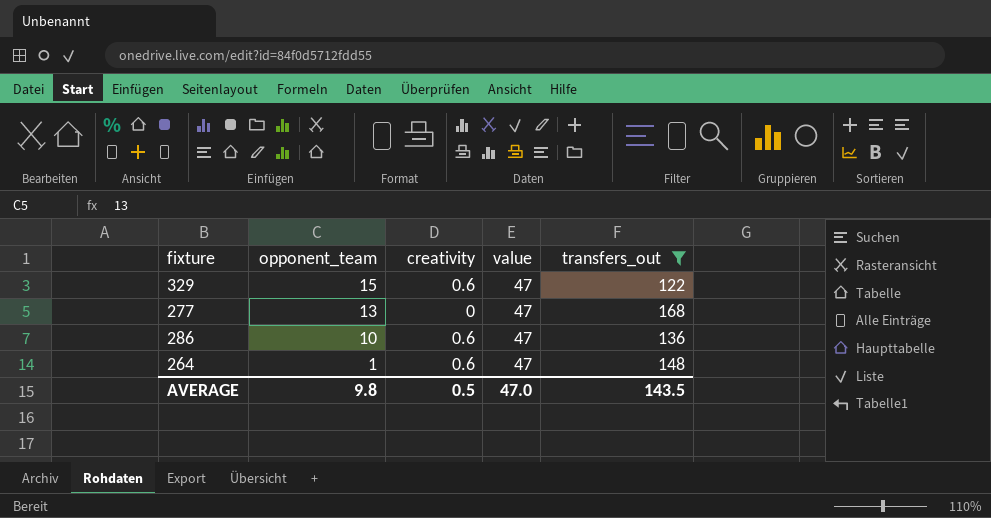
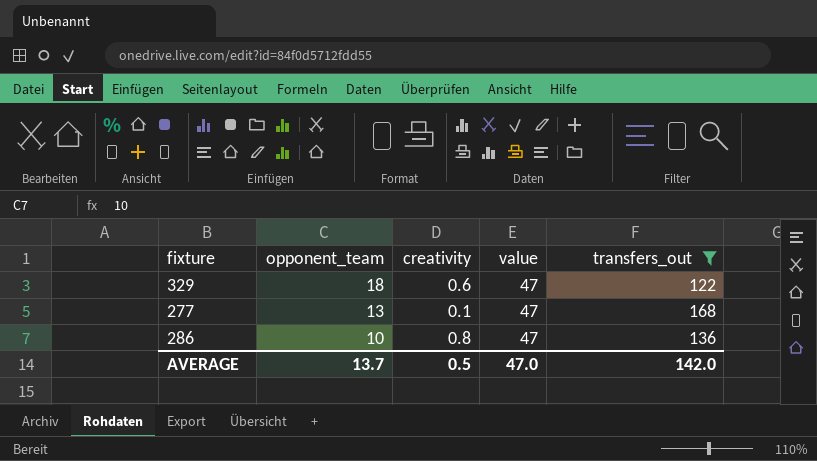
row 264: 1 | 0.6 | 47 | 148 -> none
329 | opponent_team: 15 -> 18
277 | creativity: 0 -> 0.1
286 | creativity: 0.6 -> 0.8
AVERAGE | opponent_team: 9.8 -> 13.7
AVERAGE | transfers_out: 143.5 -> 142.0

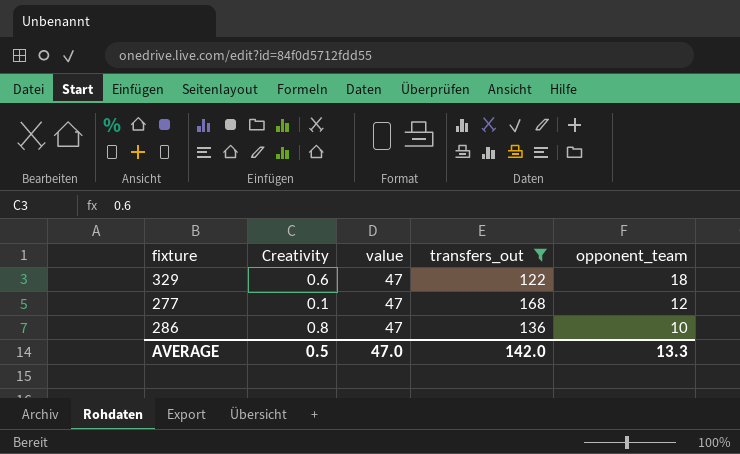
column name: creativity -> Creativity
column opponent_team | position: 2 -> 5
277 | opponent_team: 13 -> 12
AVERAGE | opponent_team: 13.7 -> 13.3

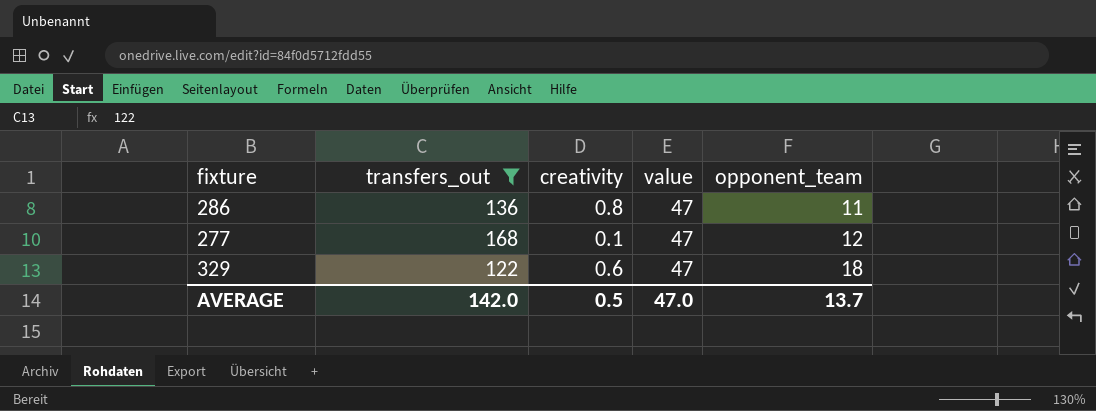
row order: opponent_team descending -> opponent_team ascending
column transfers_out | position: 4 -> 2
column name: Creativity -> creativity
286 | opponent_team: 10 -> 11
AVERAGE | opponent_team: 13.3 -> 13.7

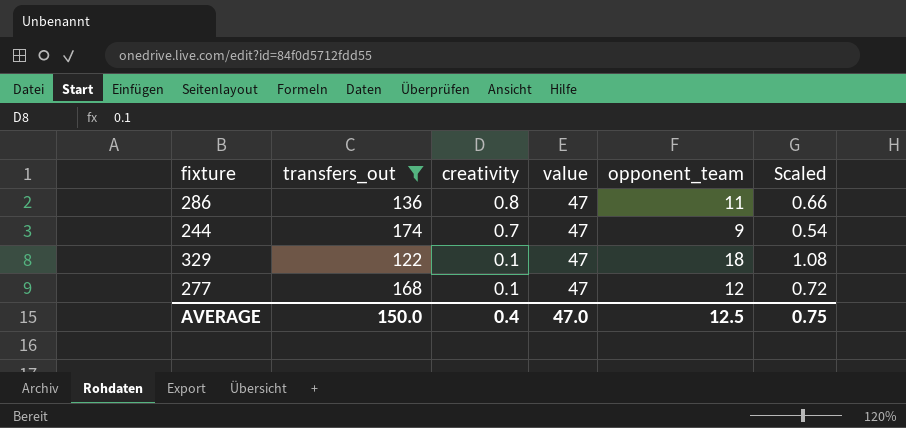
row order: opponent_team ascending -> creativity descending
column Scaled | formula: none -> [opponent_team] * 0.06
row 244: none -> 174 | 0.7 | 47 | 9 | 0.54
329 | creativity: 0.6 -> 0.1
AVERAGE | transfers_out: 142.0 -> 150.0
AVERAGE | creativity: 0.5 -> 0.4
AVERAGE | opponent_team: 13.7 -> 12.5

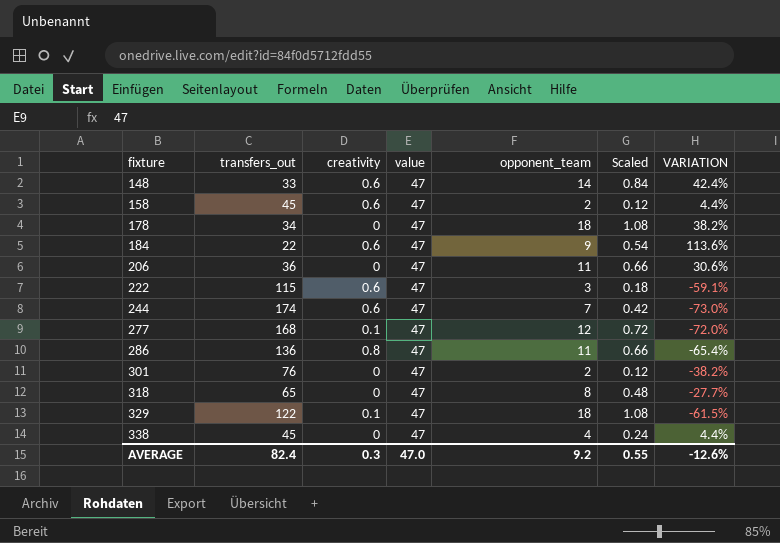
filter: transfers_out >= 122 -> none
row order: creativity descending -> fixture ascending
column VARIATION | formula: none -> ([value] - [transfers_out]) / [transfers_out]
244 | creativity: 0.7 -> 0.6
244 | opponent_team: 9 -> 7
244 | Scaled: 0.54 -> 0.42
AVERAGE | transfers_out: 150.0 -> 82.4
AVERAGE | creativity: 0.4 -> 0.3
AVERAGE | opponent_team: 12.5 -> 9.2
AVERAGE | Scaled: 0.75 -> 0.55

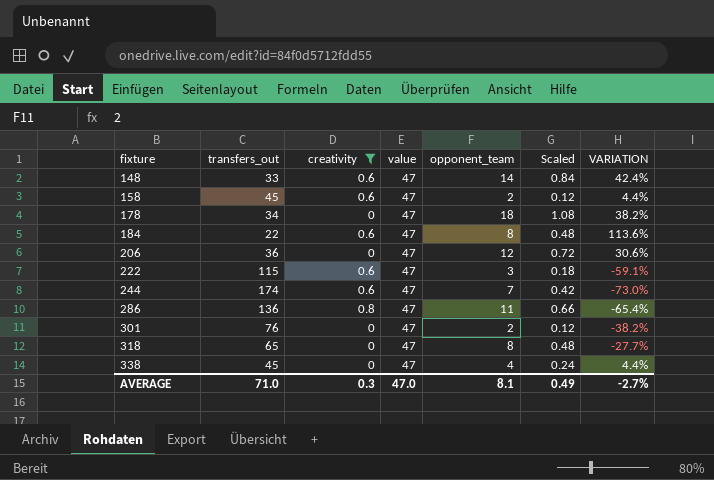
filter: none -> creativity != 0.1
184 | opponent_team: 9 -> 8
184 | Scaled: 0.54 -> 0.48
206 | opponent_team: 11 -> 12
206 | Scaled: 0.66 -> 0.72
AVERAGE | transfers_out: 82.4 -> 71.0
AVERAGE | opponent_team: 9.2 -> 8.1
AVERAGE | Scaled: 0.55 -> 0.49
AVERAGE | VARIATION: -12.6% -> -2.7%

